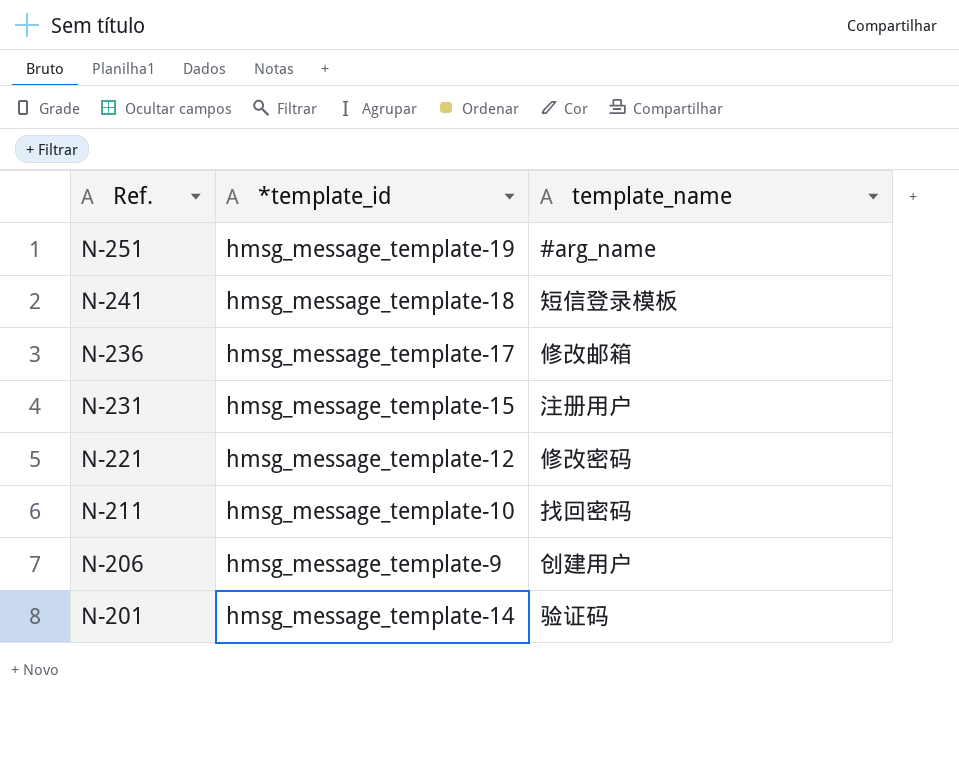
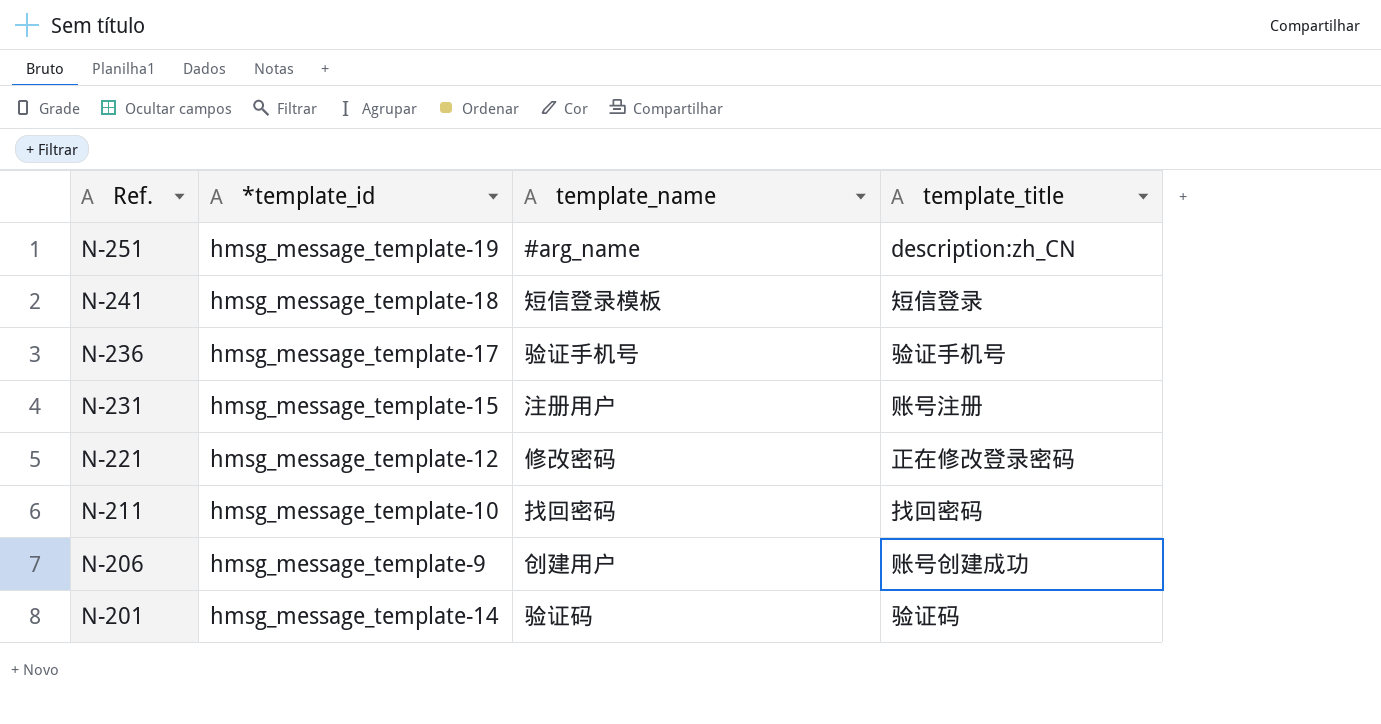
column template_title | position: none -> 4
N-236 | template_name: 修改邮箱 -> 验证手机号

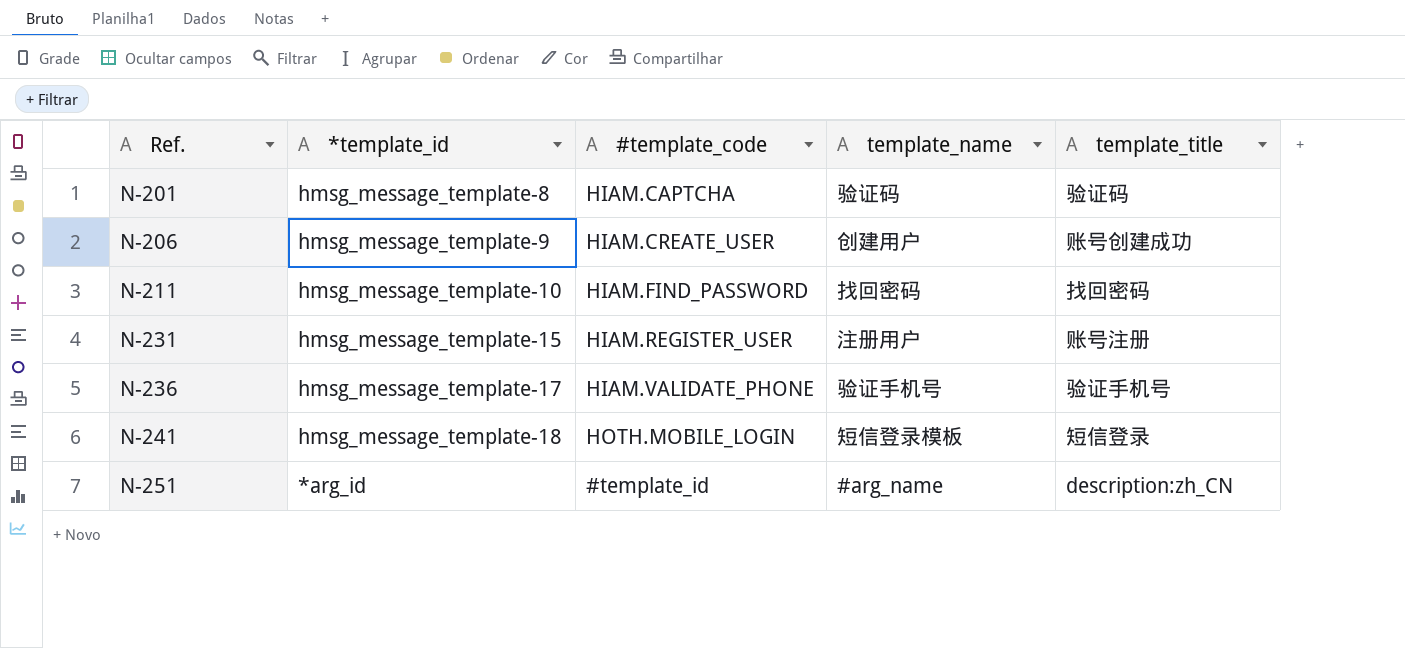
row order: Ref. descending -> Ref. ascending
column #template_code | position: none -> 3
row N-221: hmsg_message_template-12 | 修改密码 | 正在修改登录密码 -> none
N-201 | *template_id: hmsg_message_template-14 -> hmsg_message_template-8
N-251 | *template_id: hmsg_message_template-19 -> *arg_id

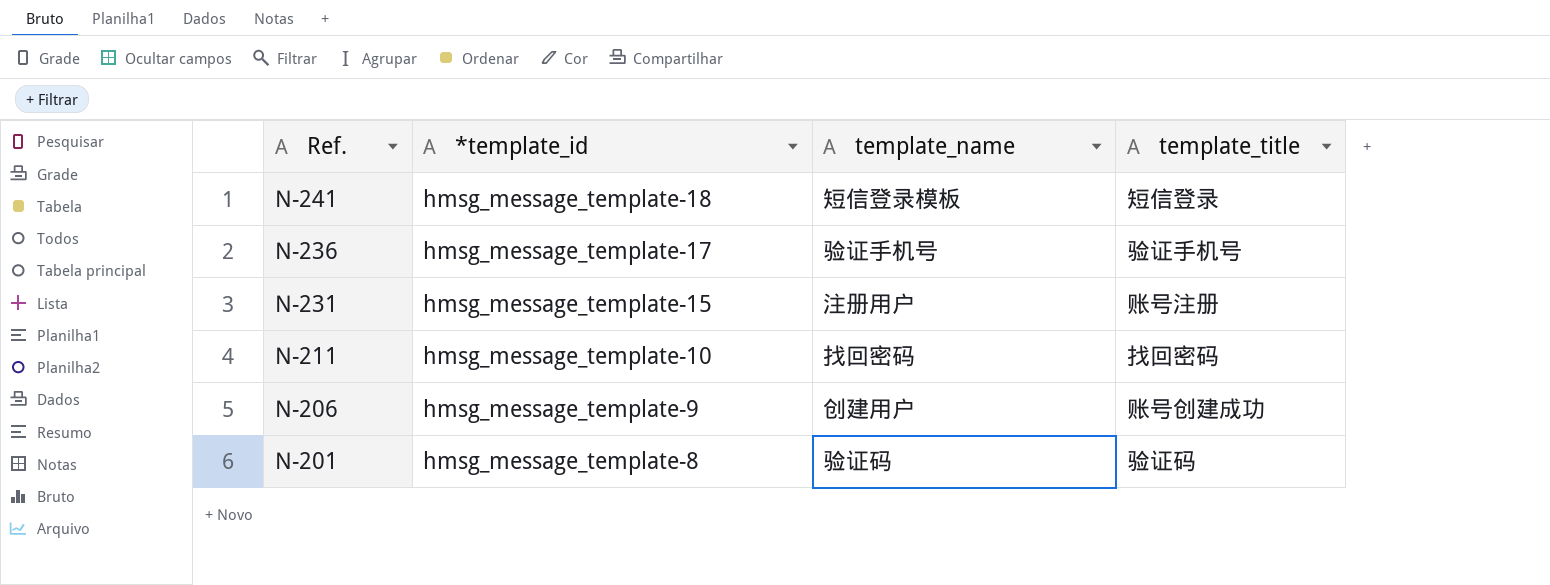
row order: Ref. ascending -> Ref. descending
column #template_code | position: 3 -> none
row N-251: *arg_id | #template_id | #arg_name | description:zh_CN -> none

